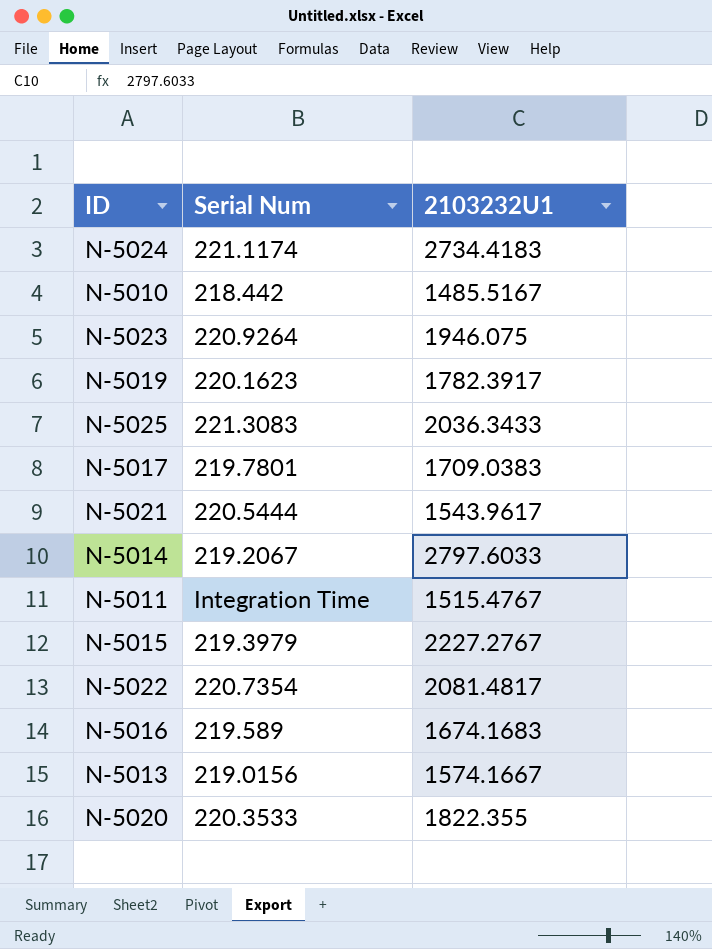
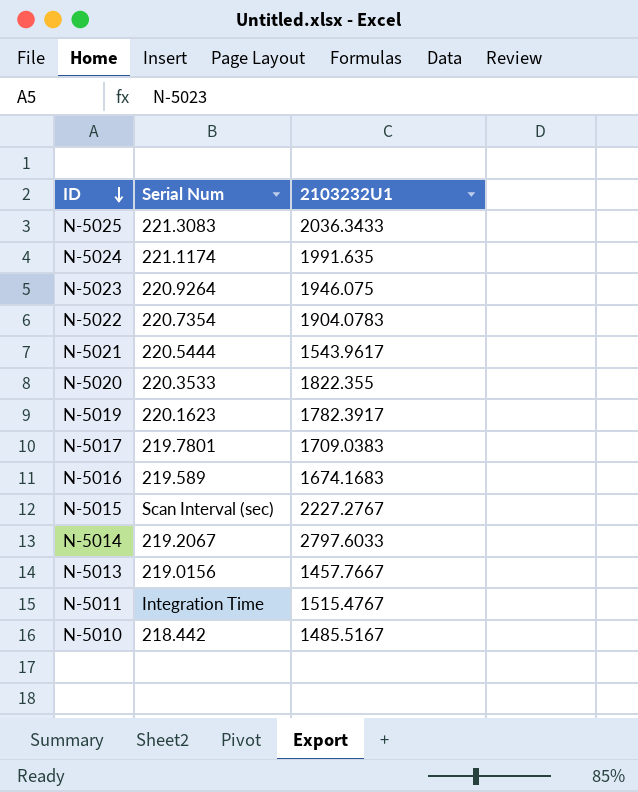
row order: none -> ID descending
N-5024 | 2103232U1: 2734.4183 -> 1991.635
N-5022 | 2103232U1: 2081.4817 -> 1904.0783
N-5015 | Serial Num: 219.3979 -> Scan Interval (sec)
N-5013 | 2103232U1: 1574.1667 -> 1457.7667

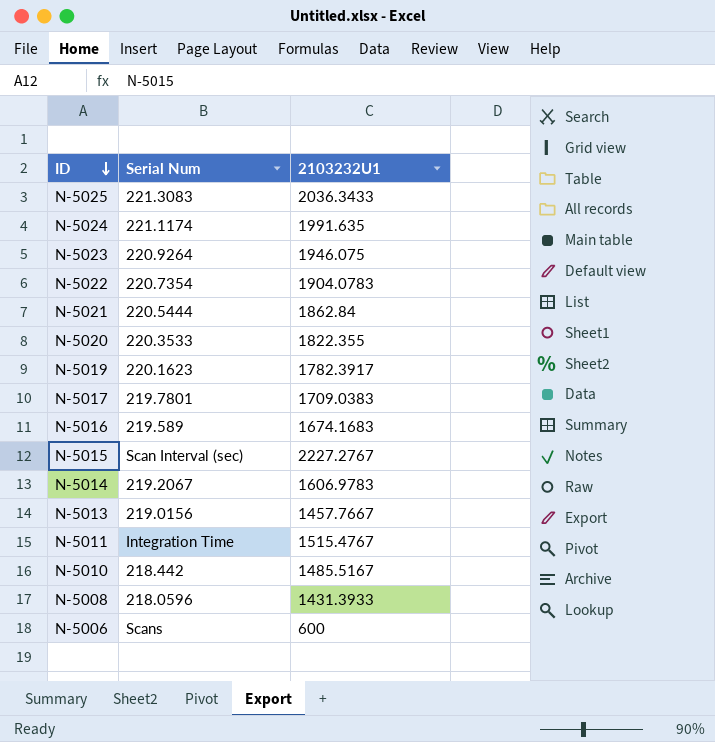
N-5021 | 2103232U1: 1543.9617 -> 1862.84
N-5014 | 2103232U1: 2797.6033 -> 1606.9783
row N-5008: none -> 218.0596 | 1431.3933
row N-5006: none -> Scans | 600

